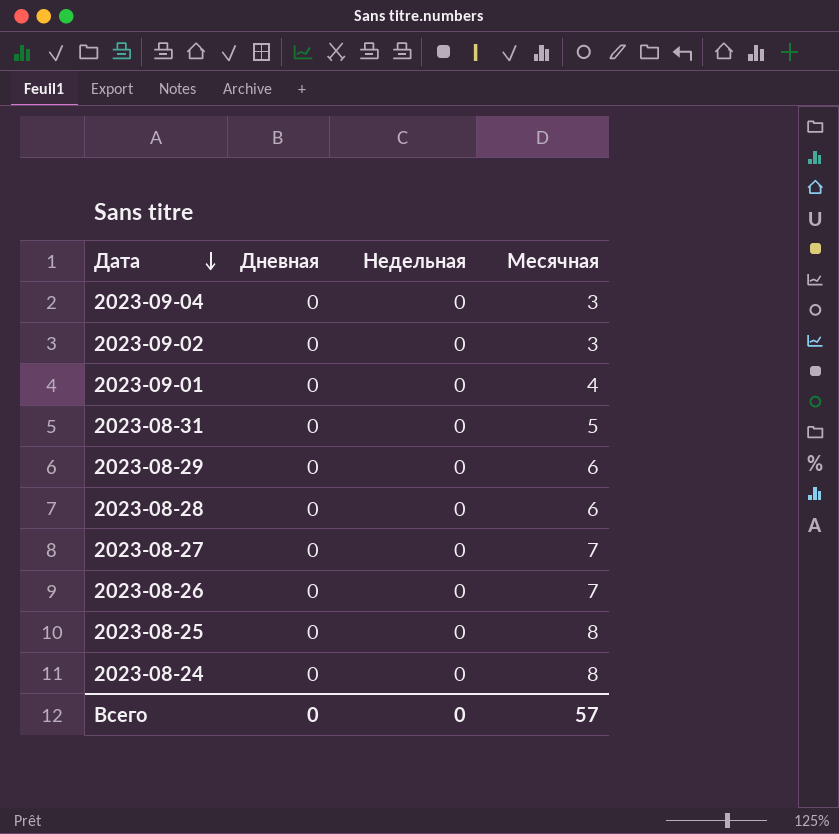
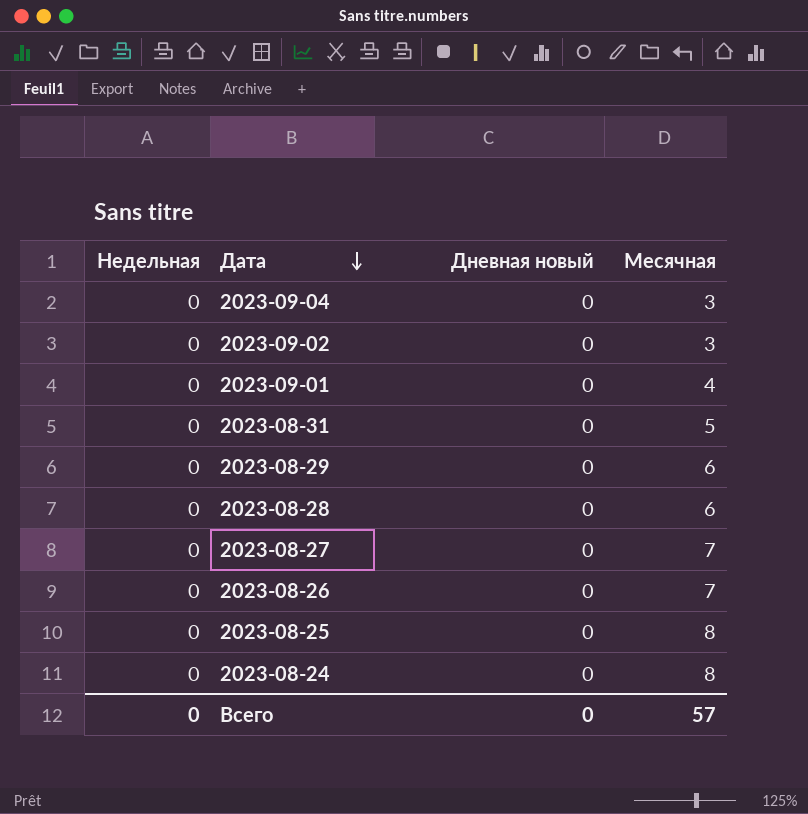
column Недельная | position: 3 -> 1
column name: Дневная -> Дневная новый

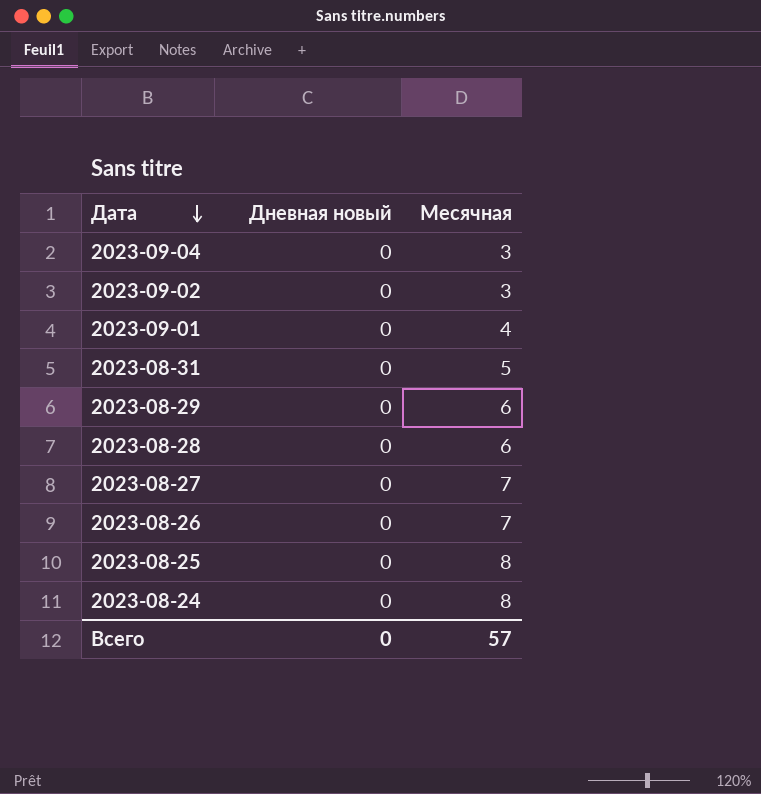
column Недельная | position: 1 -> none

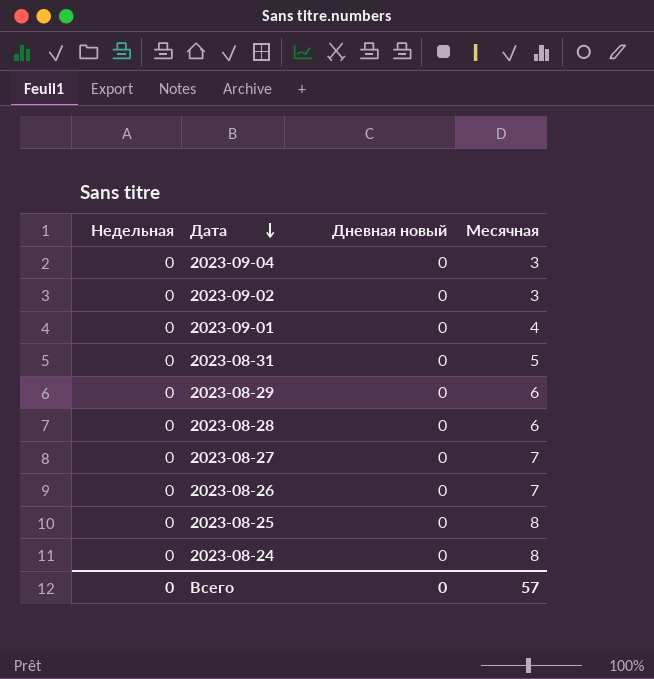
column Недельная | position: none -> 1

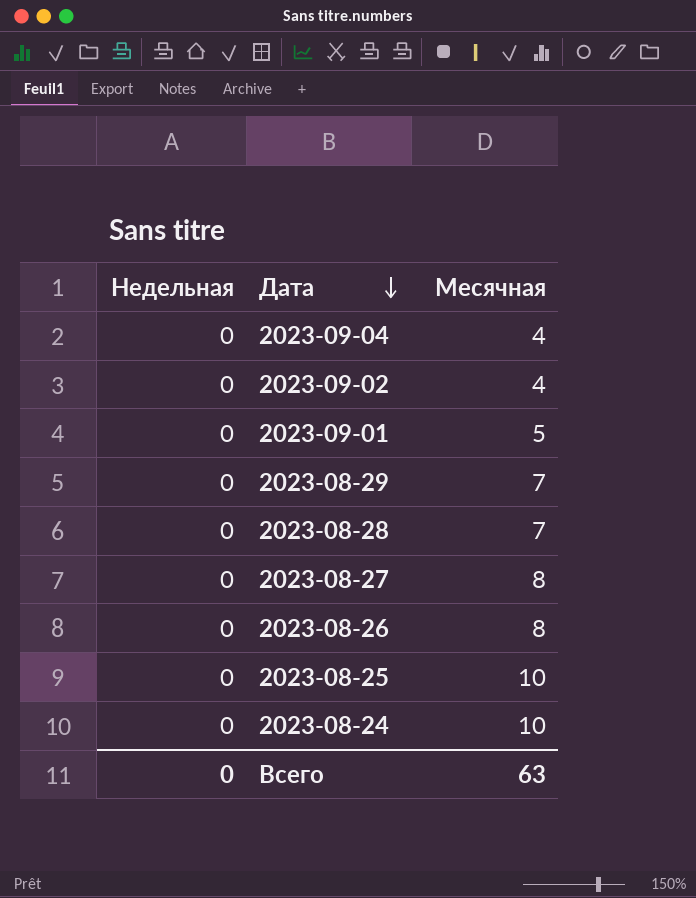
column Дневная новый | position: 3 -> none
row 2023-08-31: 0 | 0 | 5 -> none
2023-09-04 | Месячная: 3 -> 4
2023-09-02 | Месячная: 3 -> 4
2023-09-01 | Месячная: 4 -> 5
2023-08-29 | Месячная: 6 -> 7
2023-08-28 | Месячная: 6 -> 7
2023-08-27 | Месячная: 7 -> 8
2023-08-26 | Месячная: 7 -> 8
2023-08-25 | Месячная: 8 -> 10
2023-08-24 | Месячная: 8 -> 10
Всего | Месячная: 57 -> 63

